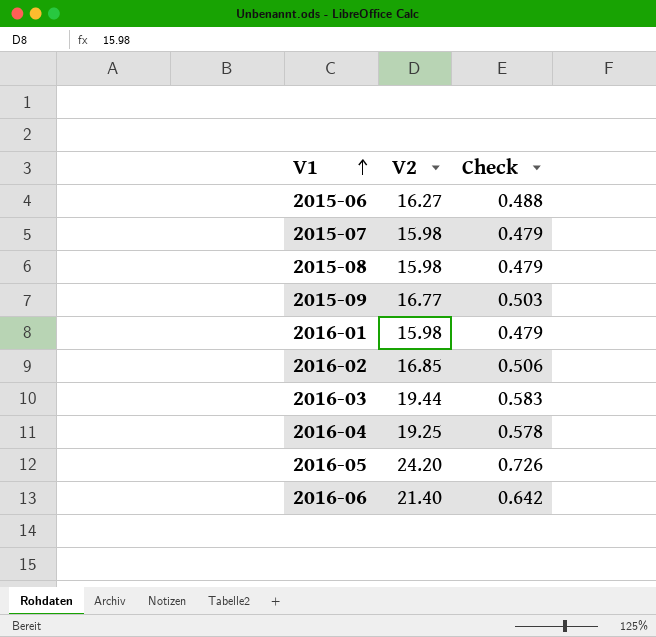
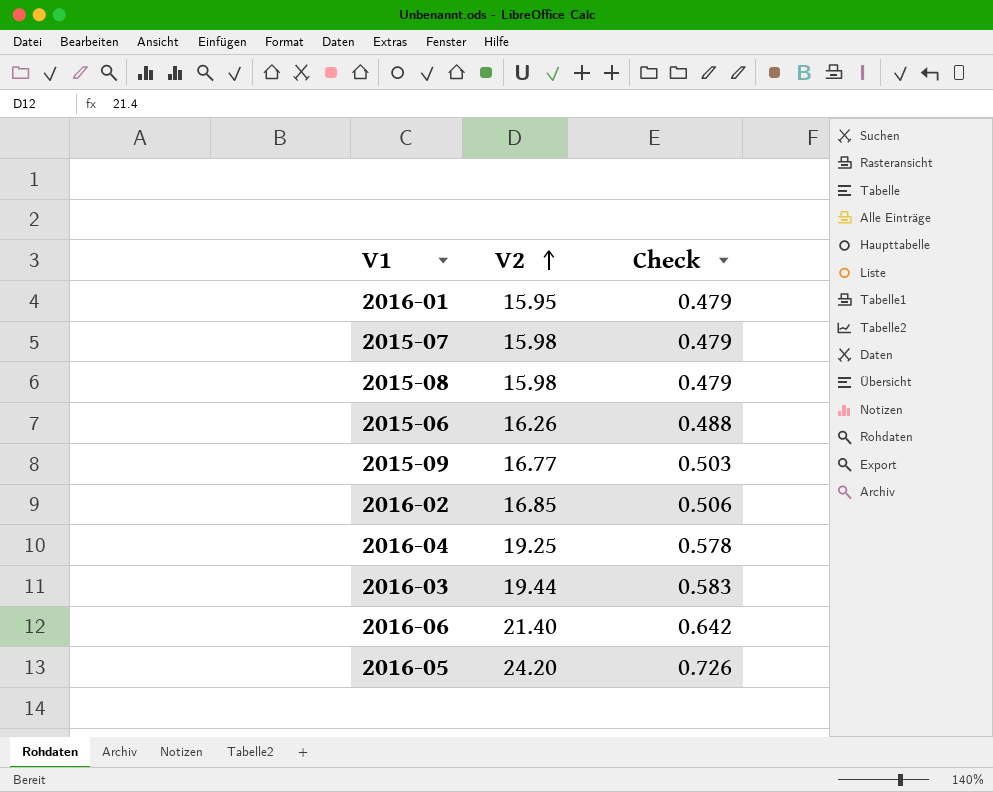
row order: V1 ascending -> V2 ascending
2016-01 | V2: 15.98 -> 15.95
2015-06 | V2: 16.27 -> 16.26

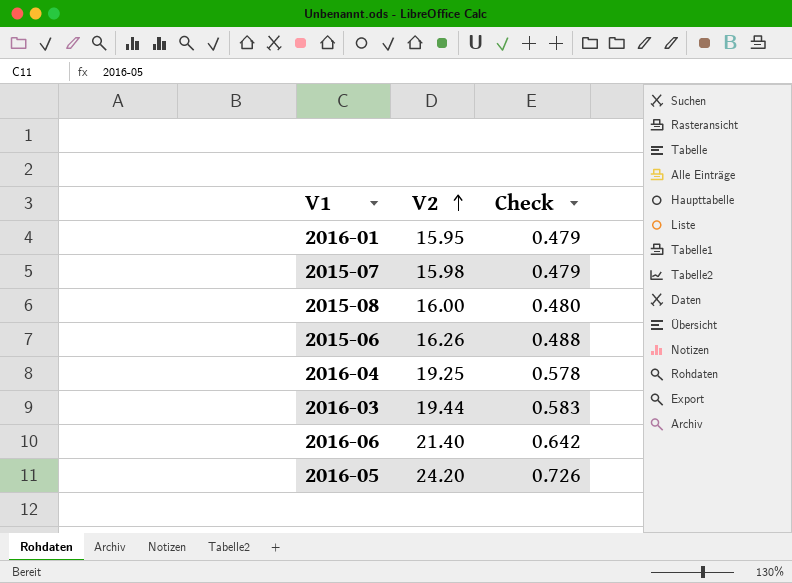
row 2015-09: 16.77 | 0.503 -> none
row 2016-02: 16.85 | 0.506 -> none
2015-08 | V2: 15.98 -> 16.00
2015-08 | Check: 0.479 -> 0.480

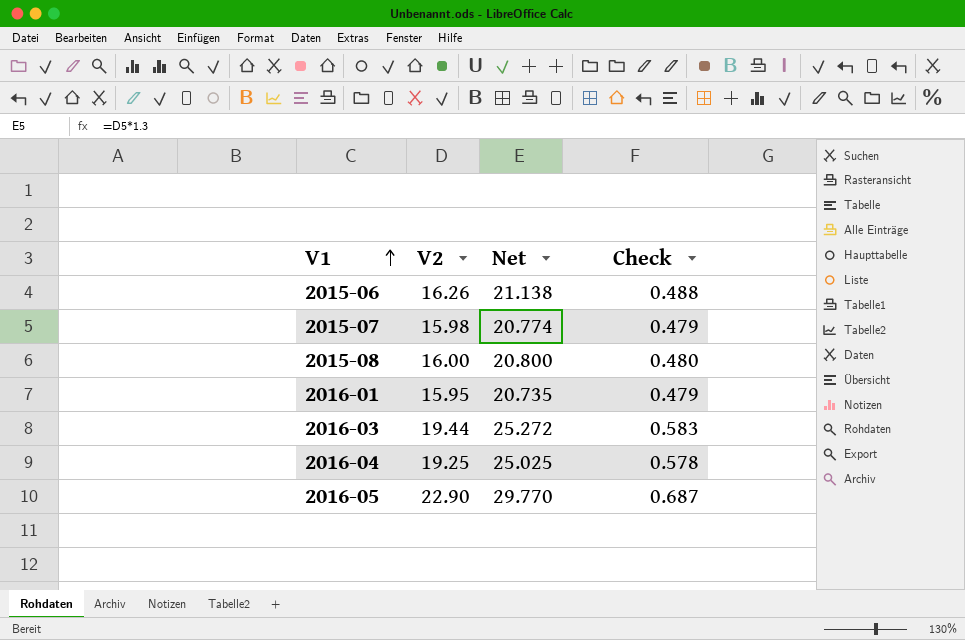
row order: V2 ascending -> V1 ascending
column Net | formula: none -> [V2] * 1.3
row 2016-06: 21.40 | 0.642 -> none
2016-05 | V2: 24.20 -> 22.90
2016-05 | Check: 0.726 -> 0.687

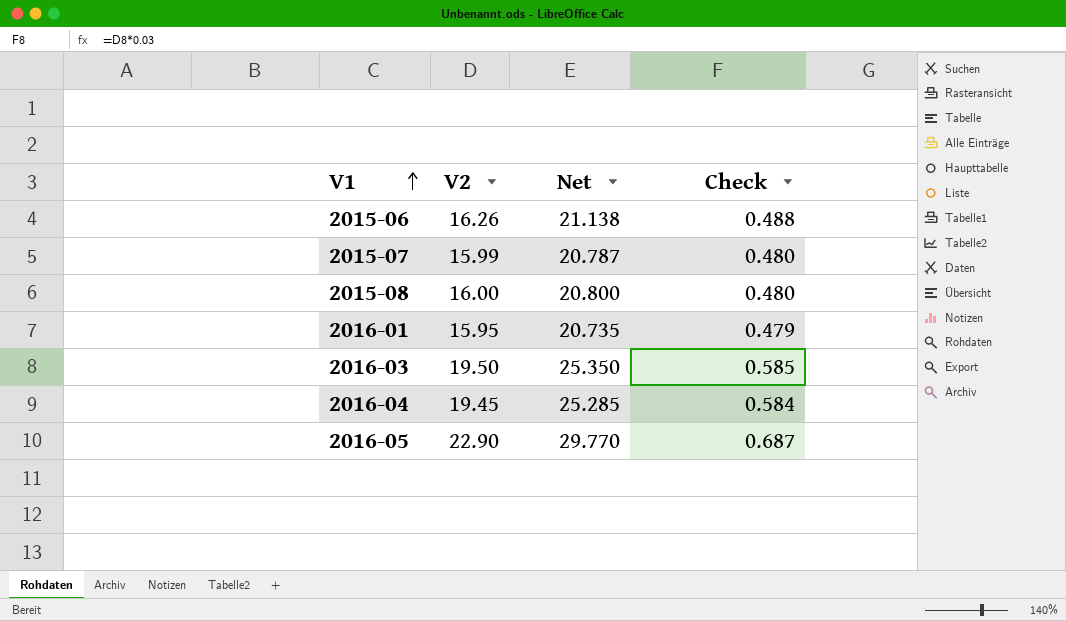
2015-07 | V2: 15.98 -> 15.99
2015-07 | Net: 20.774 -> 20.787
2015-07 | Check: 0.479 -> 0.480
2016-03 | V2: 19.44 -> 19.50
2016-03 | Net: 25.272 -> 25.350
2016-03 | Check: 0.583 -> 0.585
2016-04 | V2: 19.25 -> 19.45
2016-04 | Net: 25.025 -> 25.285
2016-04 | Check: 0.578 -> 0.584

